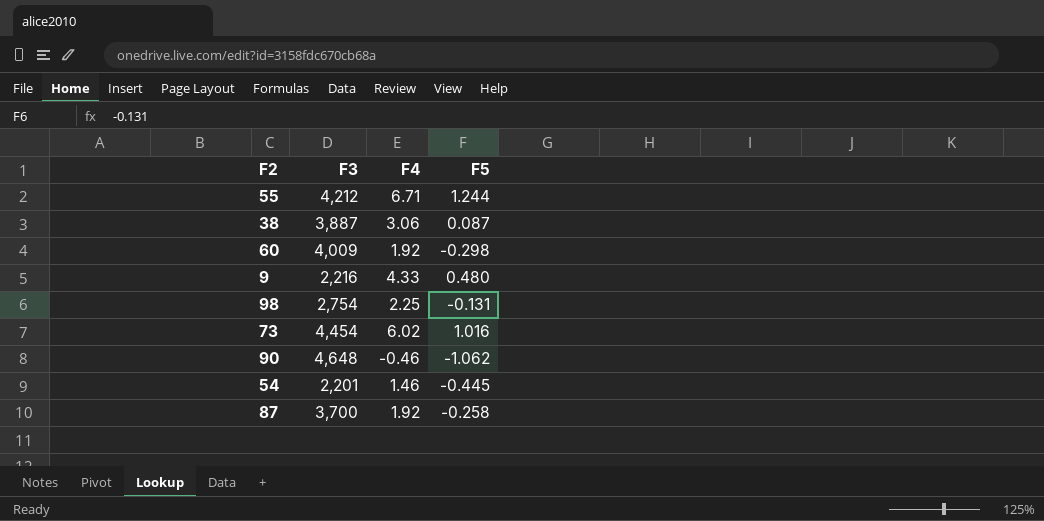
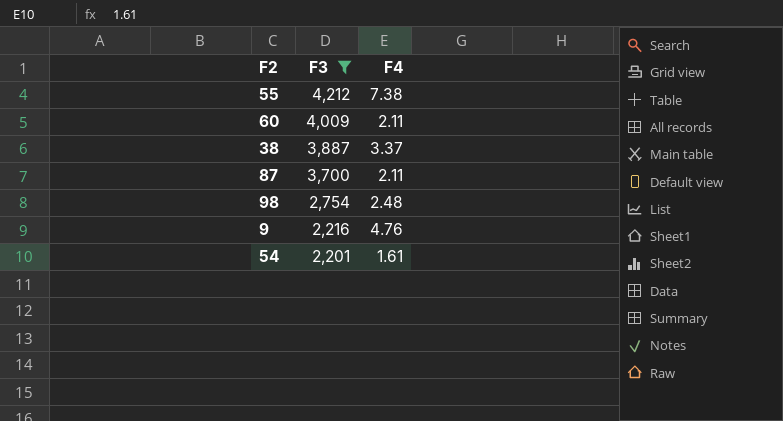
filter: none -> F3 <= 4,212
row order: none -> F3 descending
column F5 | position: 4 -> none
55 | F4: 6.71 -> 7.38
60 | F4: 1.92 -> 2.11
38 | F4: 3.06 -> 3.37
87 | F4: 1.92 -> 2.11
98 | F4: 2.25 -> 2.48
9 | F4: 4.33 -> 4.76
54 | F4: 1.46 -> 1.61

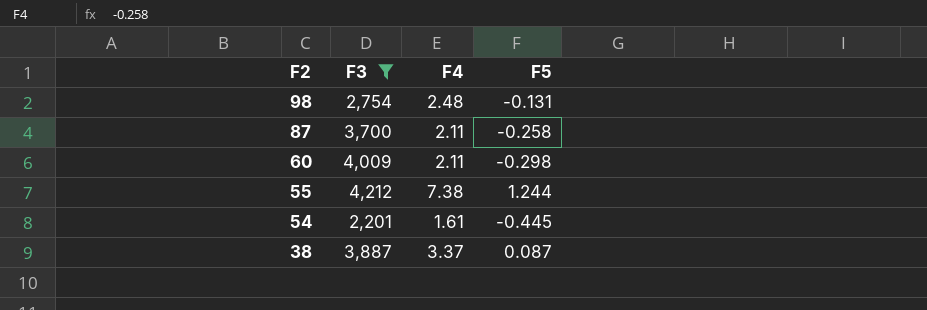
row order: F3 descending -> F2 descending
column F5 | position: none -> 4
row 9: 2,216 | 4.76 -> none

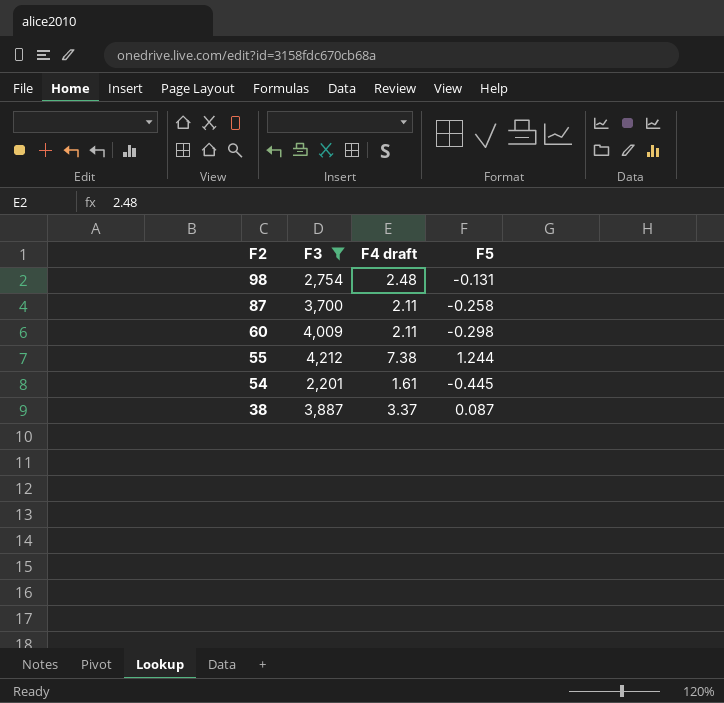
column name: F4 -> F4 draft

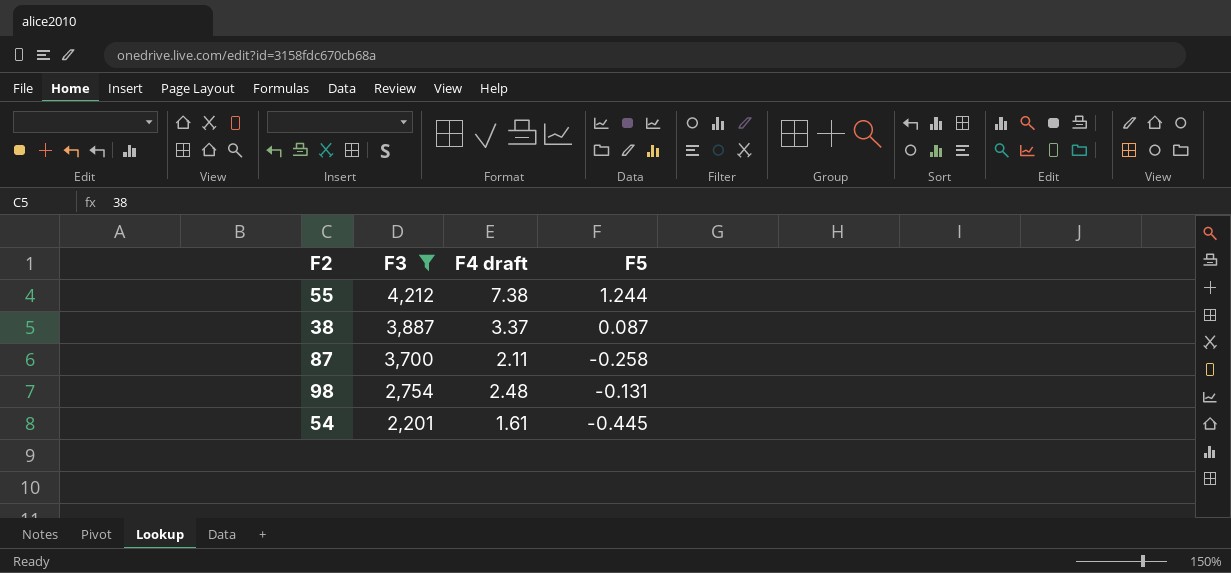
row order: F2 descending -> F3 descending
row 60: 4,009 | 2.11 | -0.298 -> none

